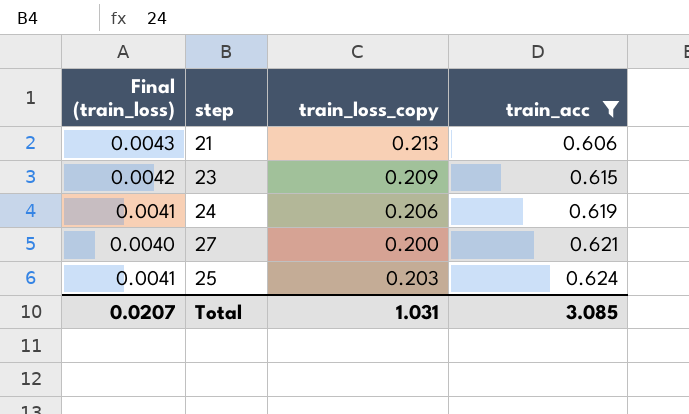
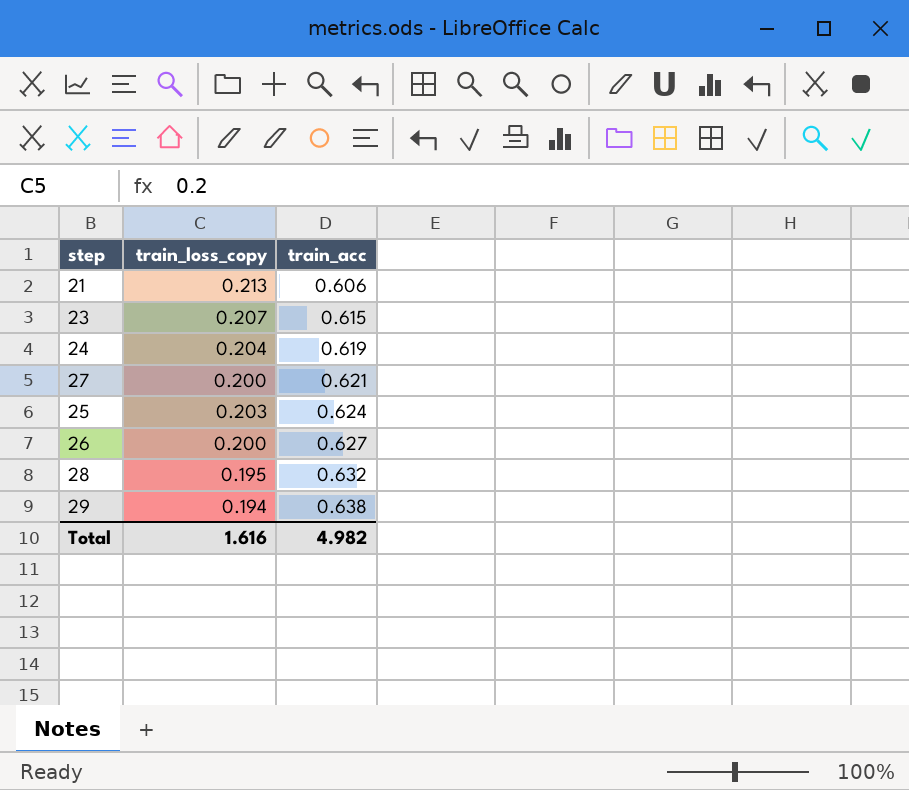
filter: train_acc <= 0.624 -> none
column Final (train_loss) | formula: [train_loss_copy] * 0.02 -> none
23 | train_loss_copy: 0.209 -> 0.207
24 | train_loss_copy: 0.206 -> 0.204
Total | train_loss_copy: 1.031 -> 1.616
Total | train_acc: 3.085 -> 4.982

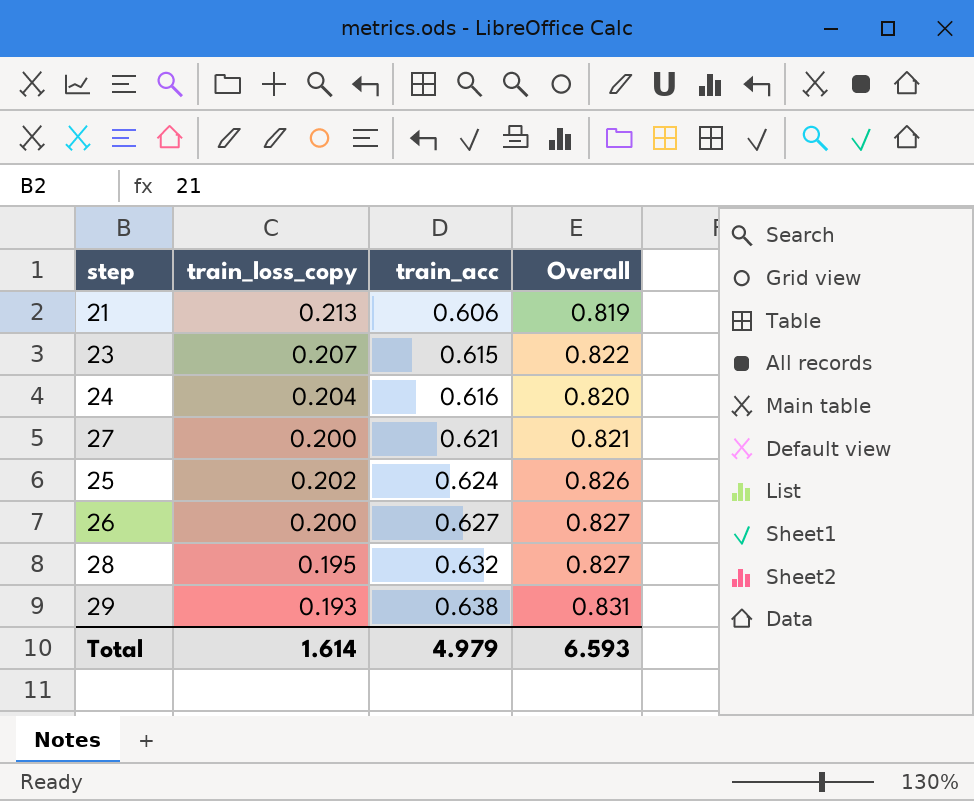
column Overall | formula: none -> [train_loss_copy] + [train_acc]
24 | train_acc: 0.619 -> 0.616
25 | train_loss_copy: 0.203 -> 0.202
29 | train_loss_copy: 0.194 -> 0.193
Total | train_loss_copy: 1.616 -> 1.614
Total | train_acc: 4.982 -> 4.979

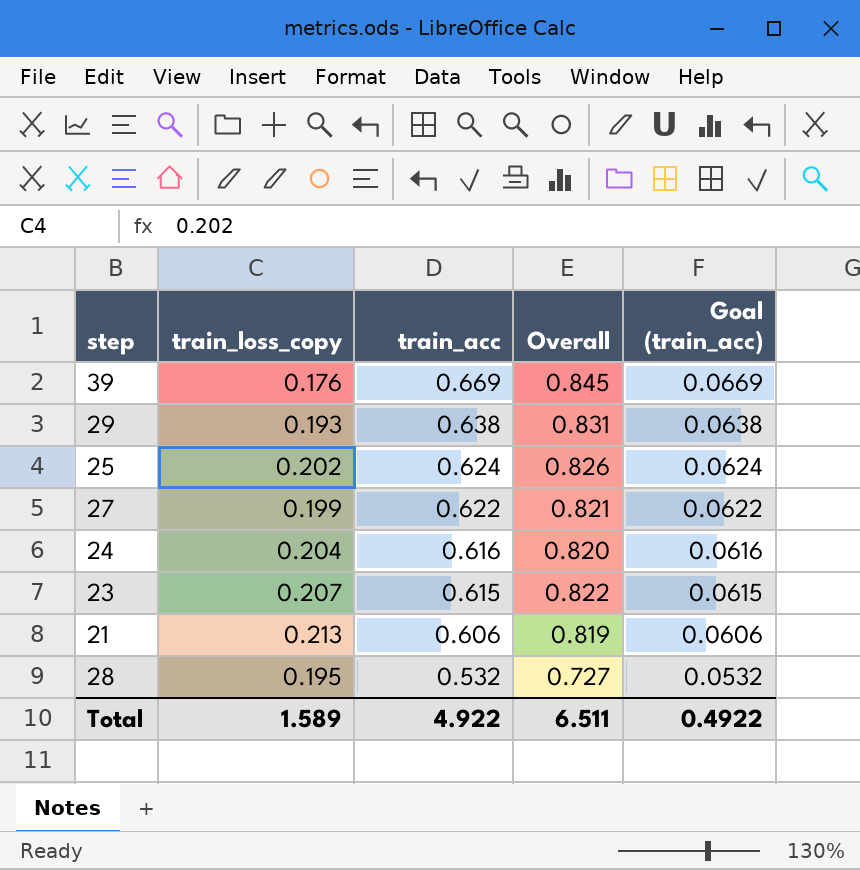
row order: train_acc ascending -> train_acc descending
column Goal (train_acc) | formula: none -> [train_acc] * 0.1
row 26: 0.200 | 0.627 | 0.827 -> none
row 39: none -> 0.176 | 0.669 | 0.845 | 0.0669
27 | train_loss_copy: 0.200 -> 0.199
27 | train_acc: 0.621 -> 0.622
28 | train_acc: 0.632 -> 0.532
28 | Overall: 0.827 -> 0.727
Total | train_loss_copy: 1.614 -> 1.589
Total | train_acc: 4.979 -> 4.922
Total | Overall: 6.593 -> 6.511

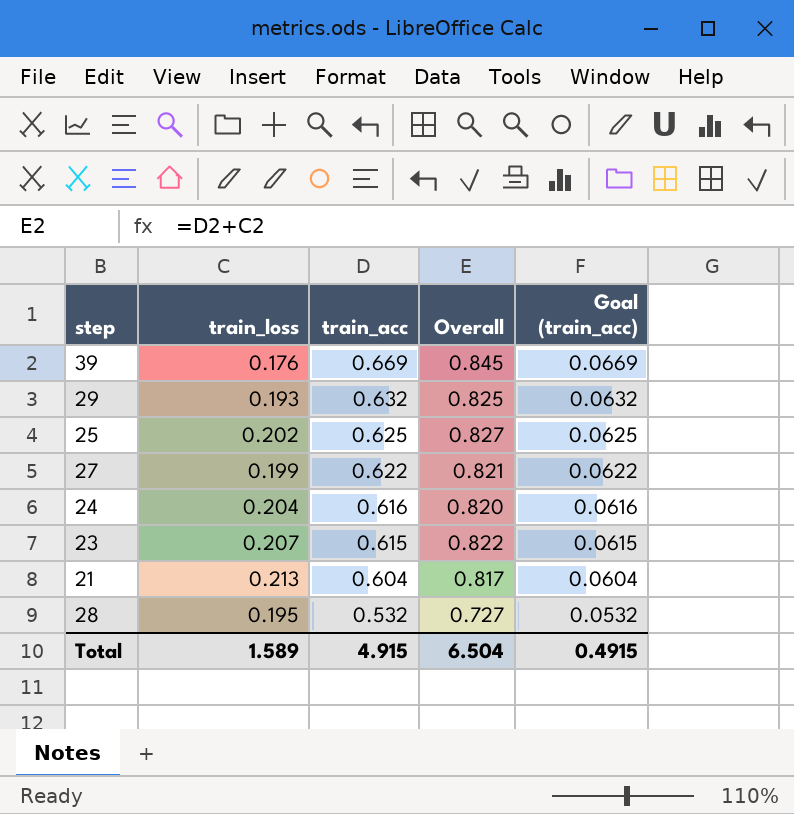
column name: train_loss_copy -> train_loss
29 | train_acc: 0.638 -> 0.632
29 | Overall: 0.831 -> 0.825
29 | Goal (train_acc): 0.0638 -> 0.0632
25 | train_acc: 0.624 -> 0.625
25 | Overall: 0.826 -> 0.827
25 | Goal (train_acc): 0.0624 -> 0.0625
21 | train_acc: 0.606 -> 0.604
21 | Overall: 0.819 -> 0.817
21 | Goal (train_acc): 0.0606 -> 0.0604
Total | train_acc: 4.922 -> 4.915
Total | Overall: 6.511 -> 6.504
Total | Goal (train_acc): 0.4922 -> 0.4915

